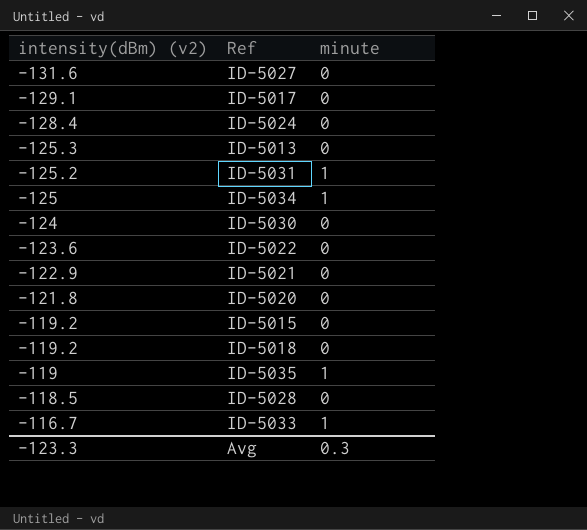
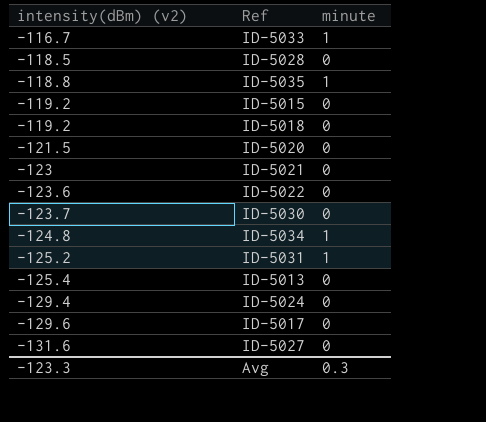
row order: intensity(dBm) (v2) ascending -> intensity(dBm) (v2) descending
ID-5035 | intensity(dBm) (v2): -119 -> -118.8
ID-5020 | intensity(dBm) (v2): -121.8 -> -121.5
ID-5021 | intensity(dBm) (v2): -122.9 -> -123
ID-5030 | intensity(dBm) (v2): -124 -> -123.7
ID-5034 | intensity(dBm) (v2): -125 -> -124.8
ID-5013 | intensity(dBm) (v2): -125.3 -> -125.4
ID-5024 | intensity(dBm) (v2): -128.4 -> -129.4
ID-5017 | intensity(dBm) (v2): -129.1 -> -129.6

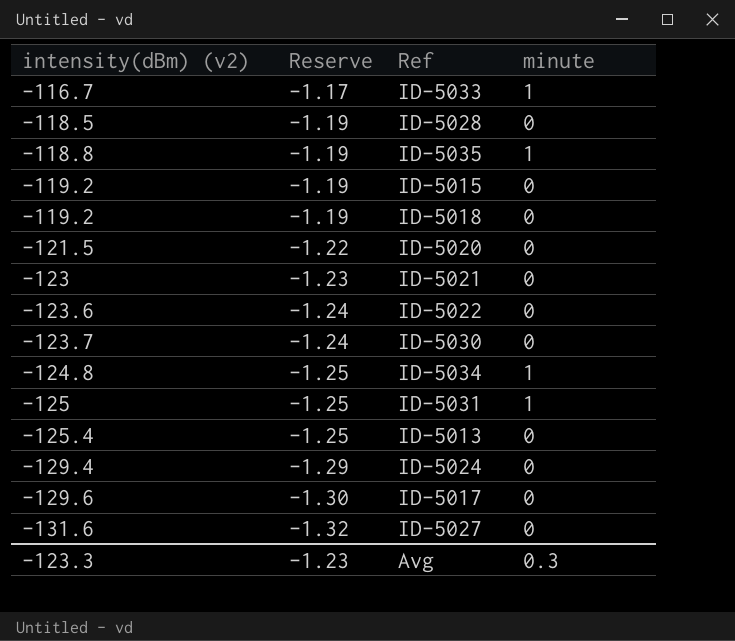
column Reserve | formula: none -> [intensity(dBm) (v2)] * 0.01
ID-5031 | intensity(dBm) (v2): -125.2 -> -125

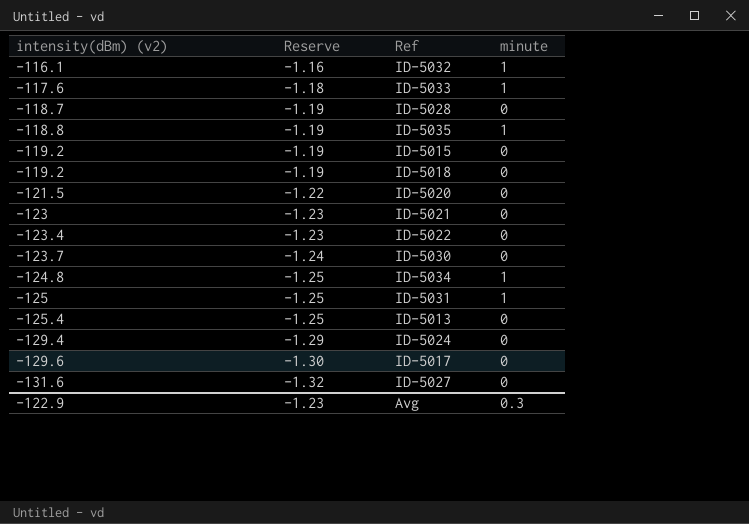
row ID-5032: none -> -116.1 | -1.16 | 1
ID-5033 | intensity(dBm) (v2): -116.7 -> -117.6
ID-5033 | Reserve: -1.17 -> -1.18
ID-5028 | intensity(dBm) (v2): -118.5 -> -118.7
ID-5022 | intensity(dBm) (v2): -123.6 -> -123.4
ID-5022 | Reserve: -1.24 -> -1.23
Avg | intensity(dBm) (v2): -123.3 -> -122.9

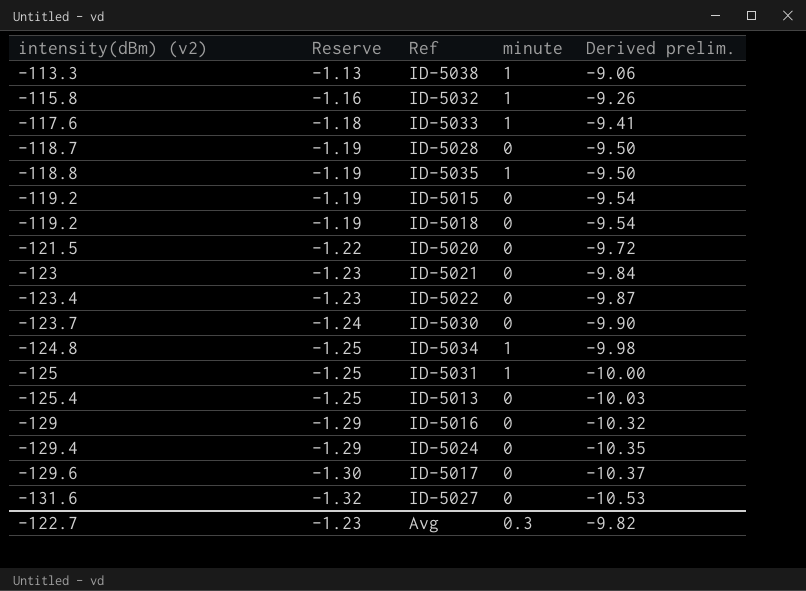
column Derived prelim. | formula: none -> [intensity(dBm) (v2)] * 0.08
row ID-5038: none -> -113.3 | -1.13 | 1 | -9.06
ID-5032 | intensity(dBm) (v2): -116.1 -> -115.8
row ID-5016: none -> -129 | -1.29 | 0 | -10.32
Avg | intensity(dBm) (v2): -122.9 -> -122.7

